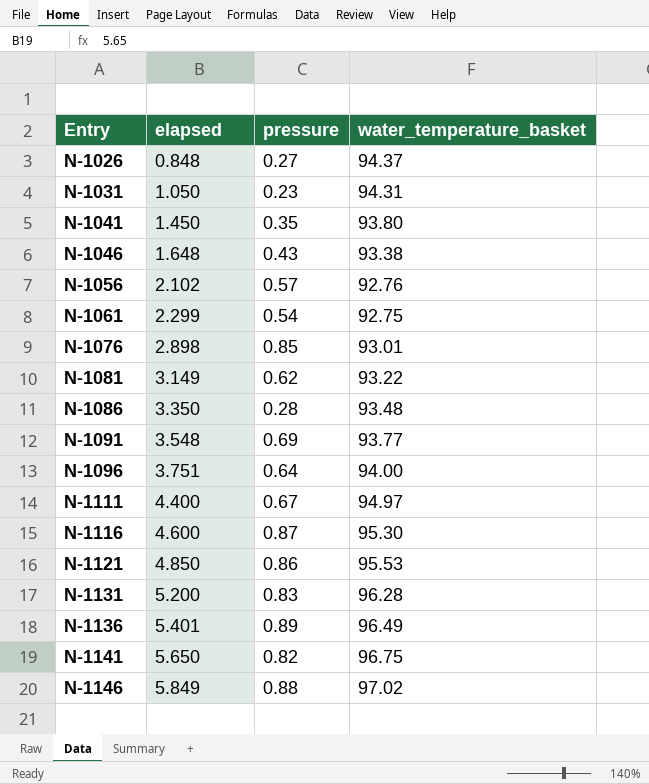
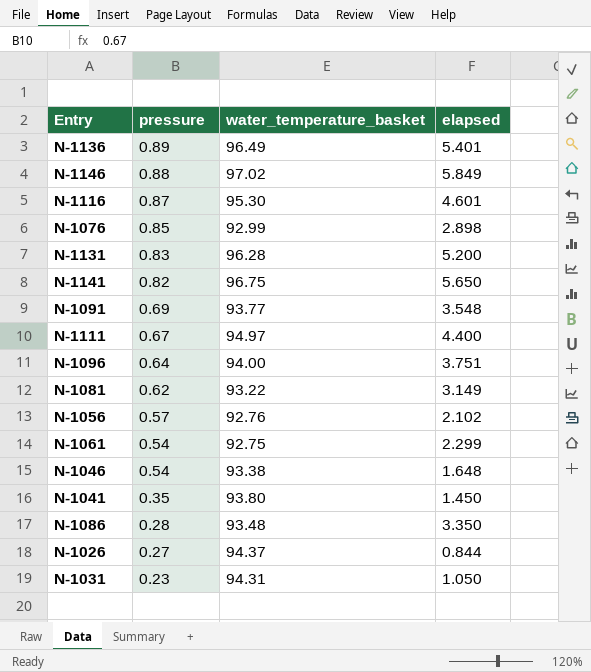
row order: Entry ascending -> pressure descending
column elapsed | position: 2 -> 4
row N-1121: 4.850 | 0.86 | 95.53 -> none
N-1116 | elapsed: 4.600 -> 4.601
N-1076 | water_temperature_basket: 93.01 -> 92.99
N-1046 | pressure: 0.43 -> 0.54
N-1026 | elapsed: 0.848 -> 0.844

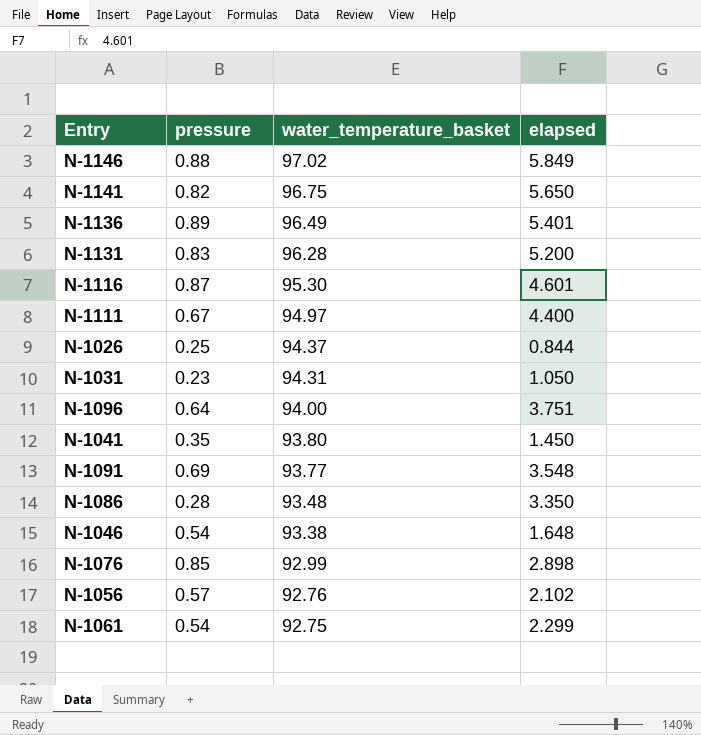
row order: pressure descending -> water_temperature_basket descending
row N-1081: 0.62 | 93.22 | 3.149 -> none
N-1026 | pressure: 0.27 -> 0.25

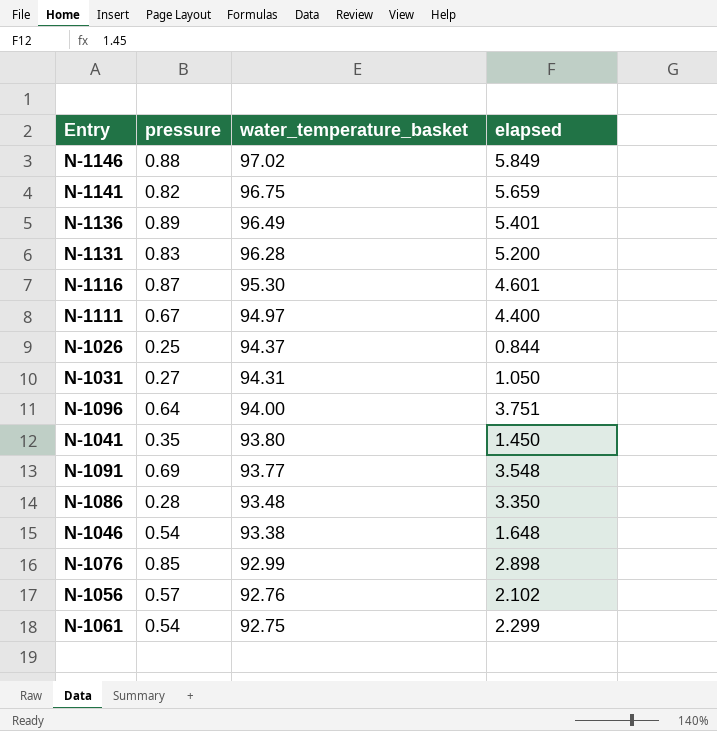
N-1141 | elapsed: 5.650 -> 5.659
N-1031 | pressure: 0.23 -> 0.27

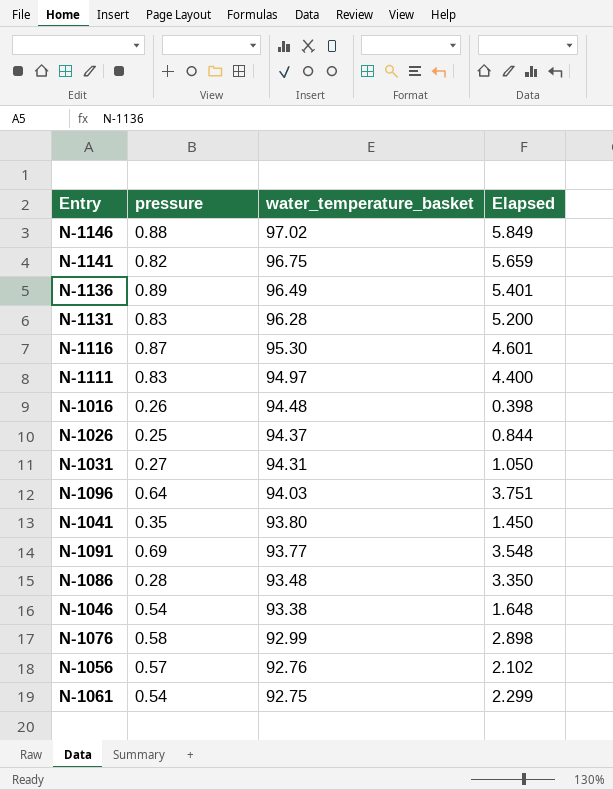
column name: elapsed -> Elapsed
N-1111 | pressure: 0.67 -> 0.83
row N-1016: none -> 0.26 | 94.48 | 0.398
N-1096 | water_temperature_basket: 94.00 -> 94.03
N-1076 | pressure: 0.85 -> 0.58

